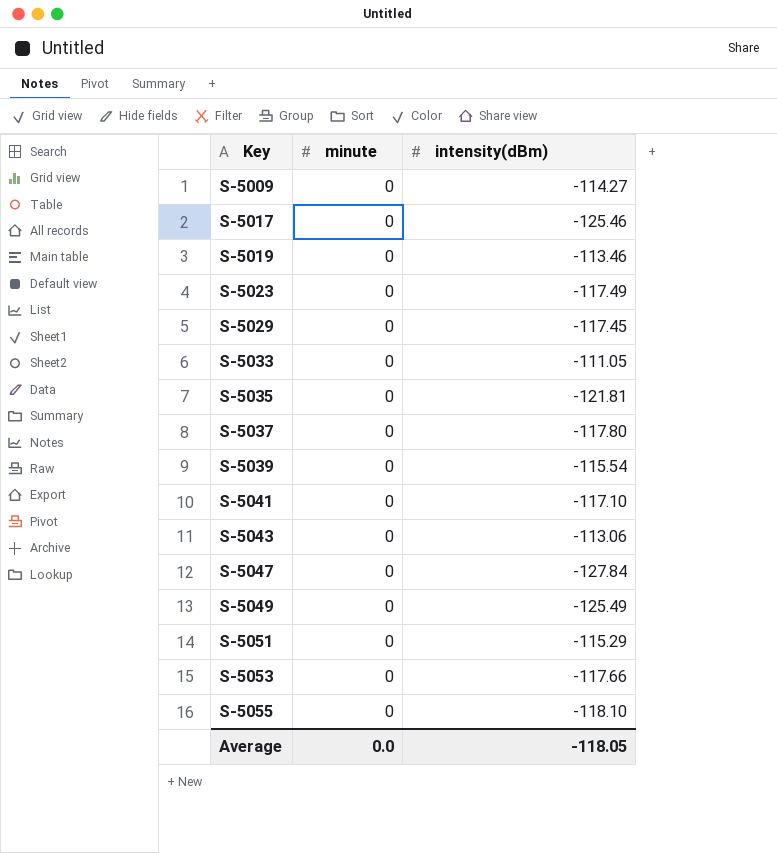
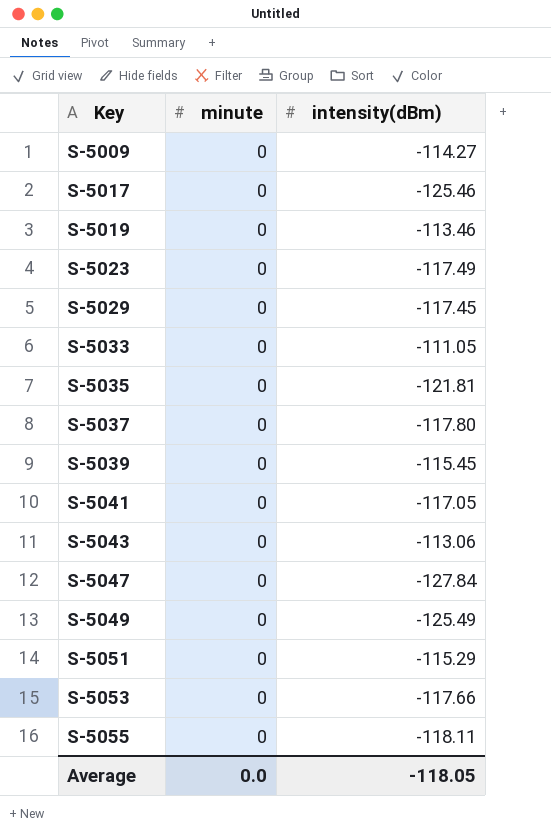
S-5039 | intensity(dBm): -115.54 -> -115.45
S-5041 | intensity(dBm): -117.10 -> -117.05
S-5055 | intensity(dBm): -118.10 -> -118.11

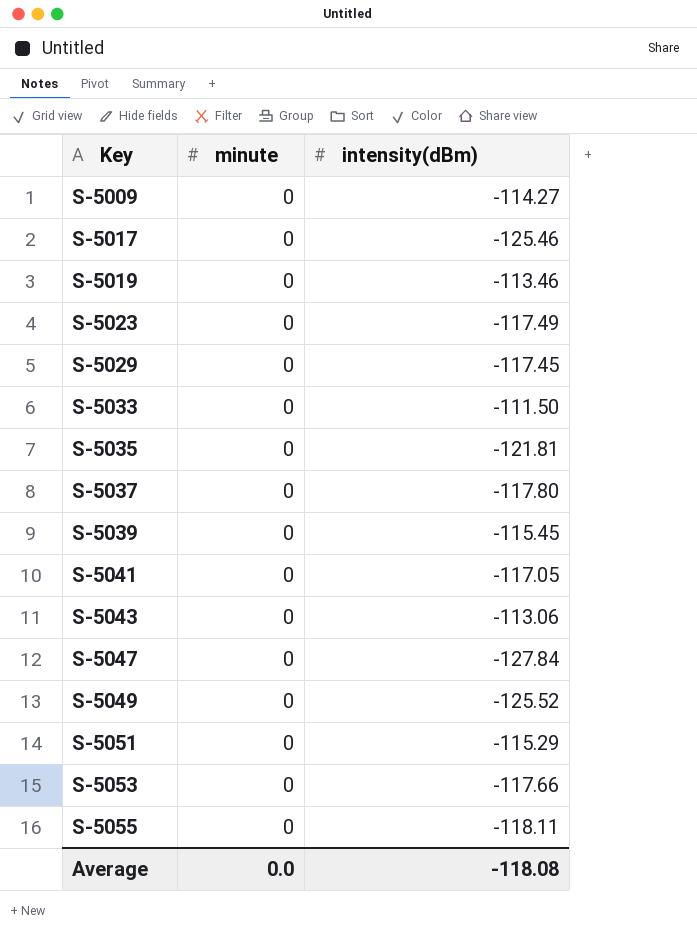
S-5033 | intensity(dBm): -111.05 -> -111.50
S-5049 | intensity(dBm): -125.49 -> -125.52
Average | intensity(dBm): -118.05 -> -118.08

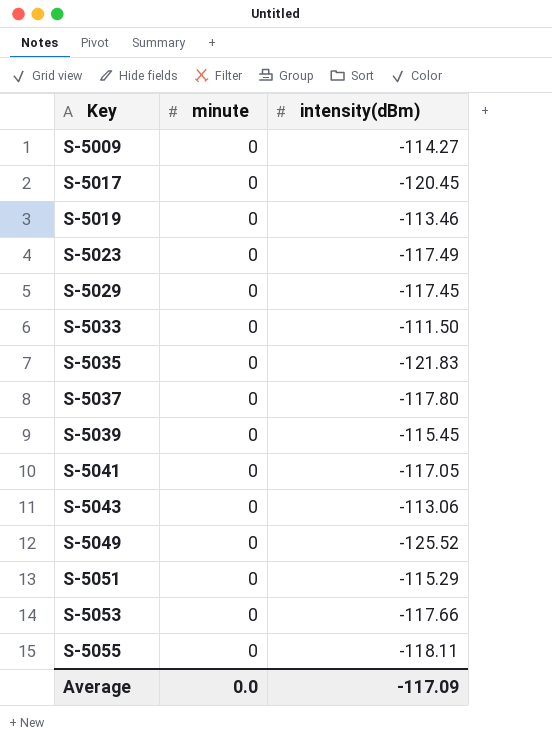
row S-5047: 0 | -127.84 -> none
S-5017 | intensity(dBm): -125.46 -> -120.45
S-5035 | intensity(dBm): -121.81 -> -121.83
Average | intensity(dBm): -118.08 -> -117.09

